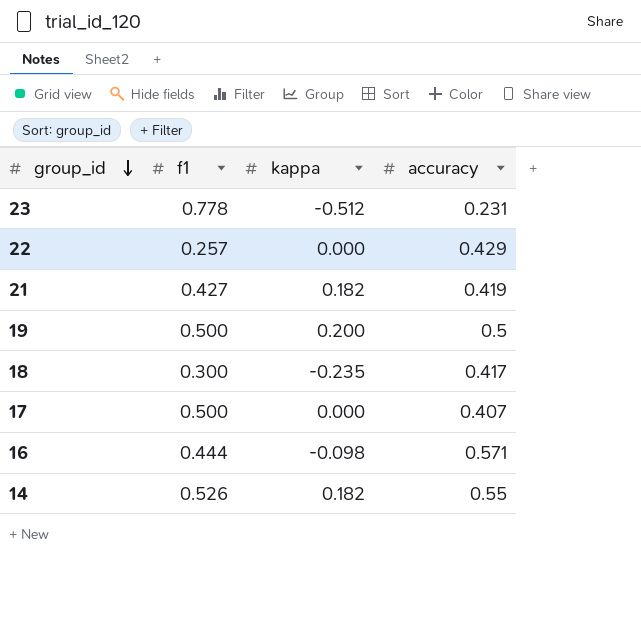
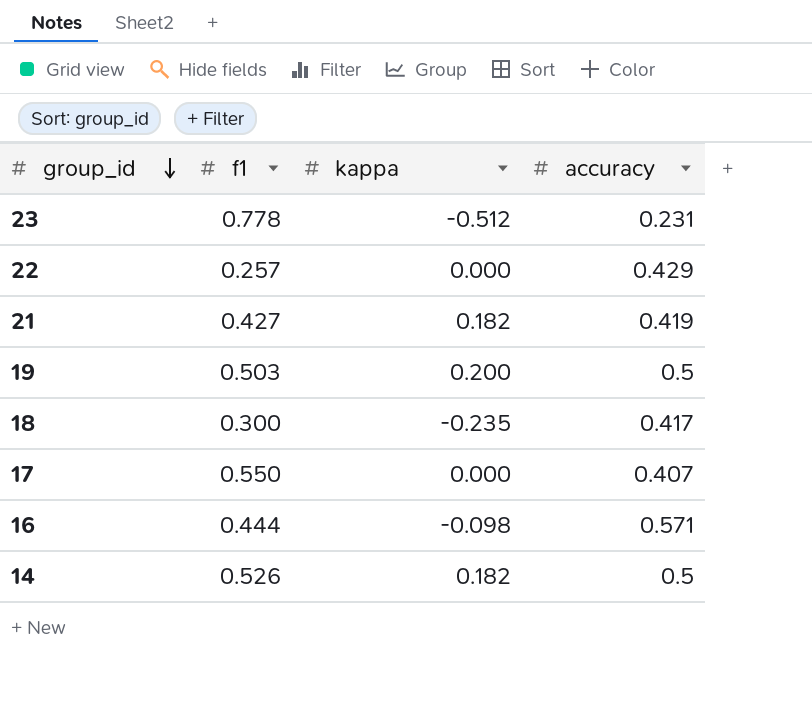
19 | f1: 0.500 -> 0.503
17 | f1: 0.500 -> 0.550
14 | accuracy: 0.55 -> 0.5

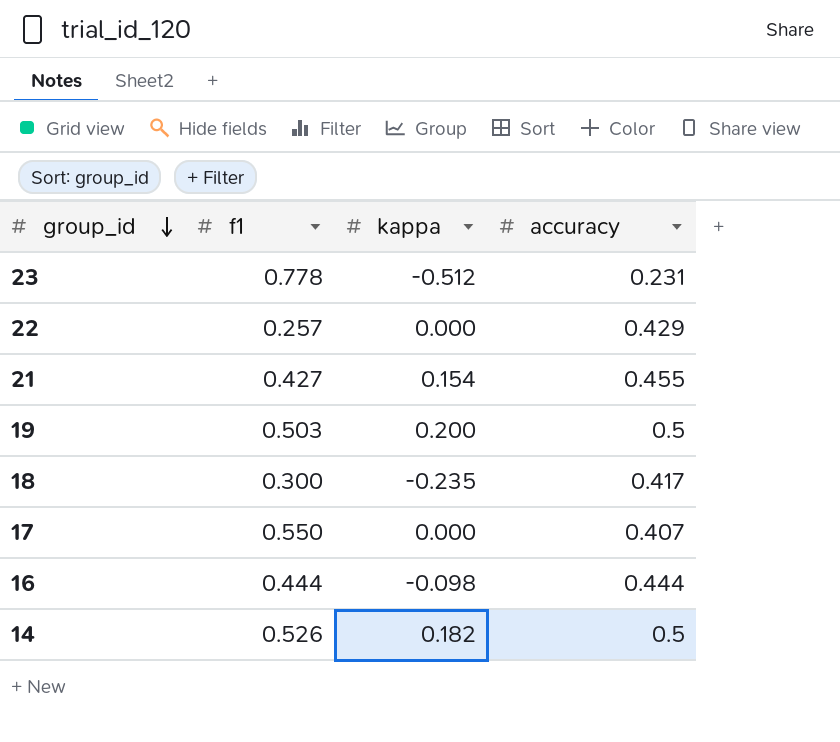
21 | kappa: 0.182 -> 0.154
21 | accuracy: 0.419 -> 0.455
16 | accuracy: 0.571 -> 0.444

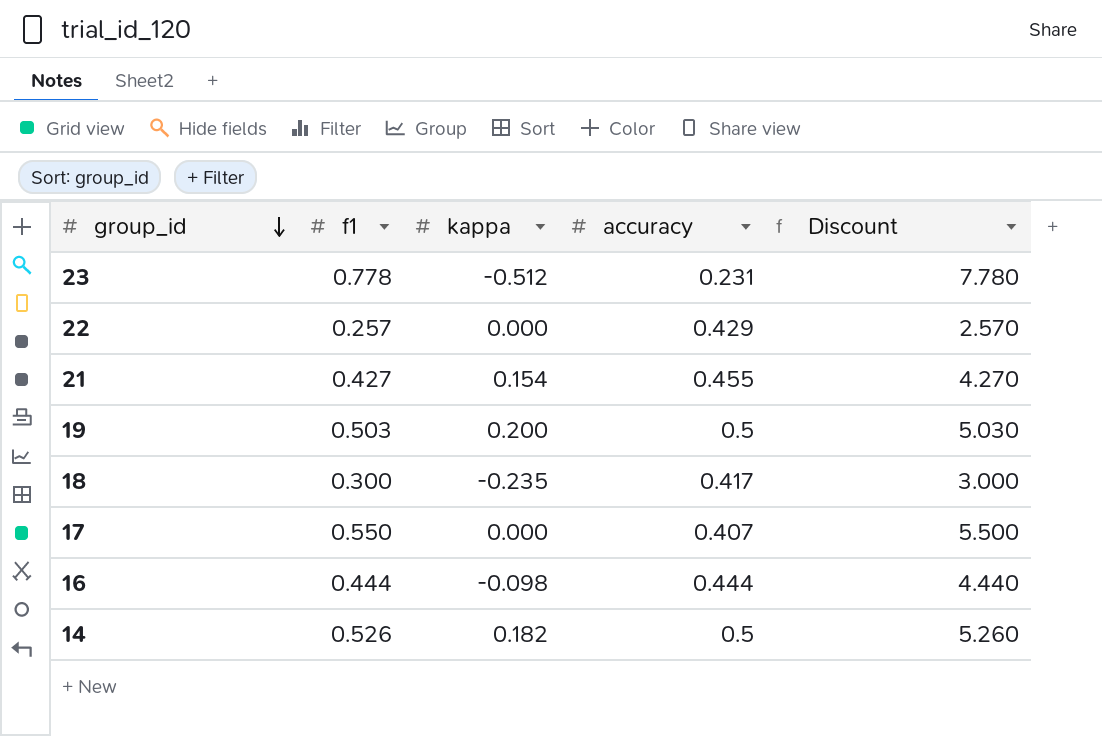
column Discount | formula: none -> [f1] * 10

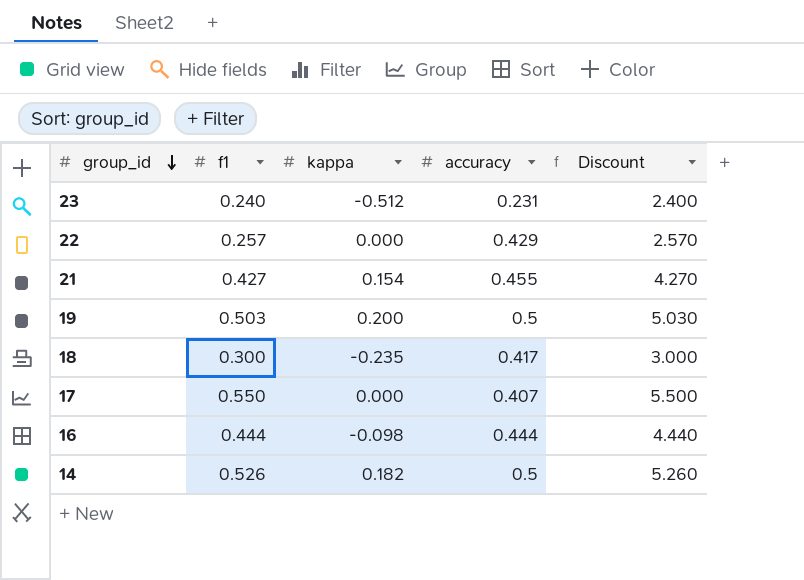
23 | f1: 0.778 -> 0.240
23 | Discount: 7.780 -> 2.400

